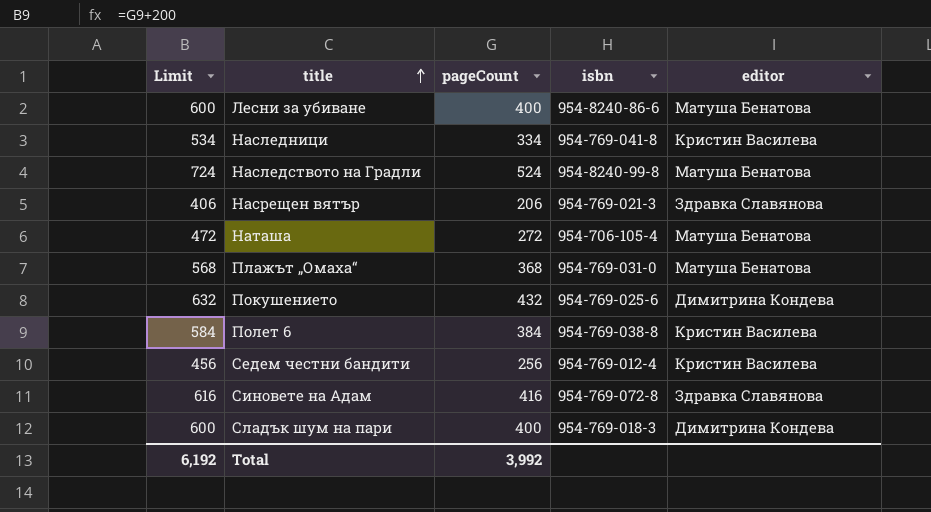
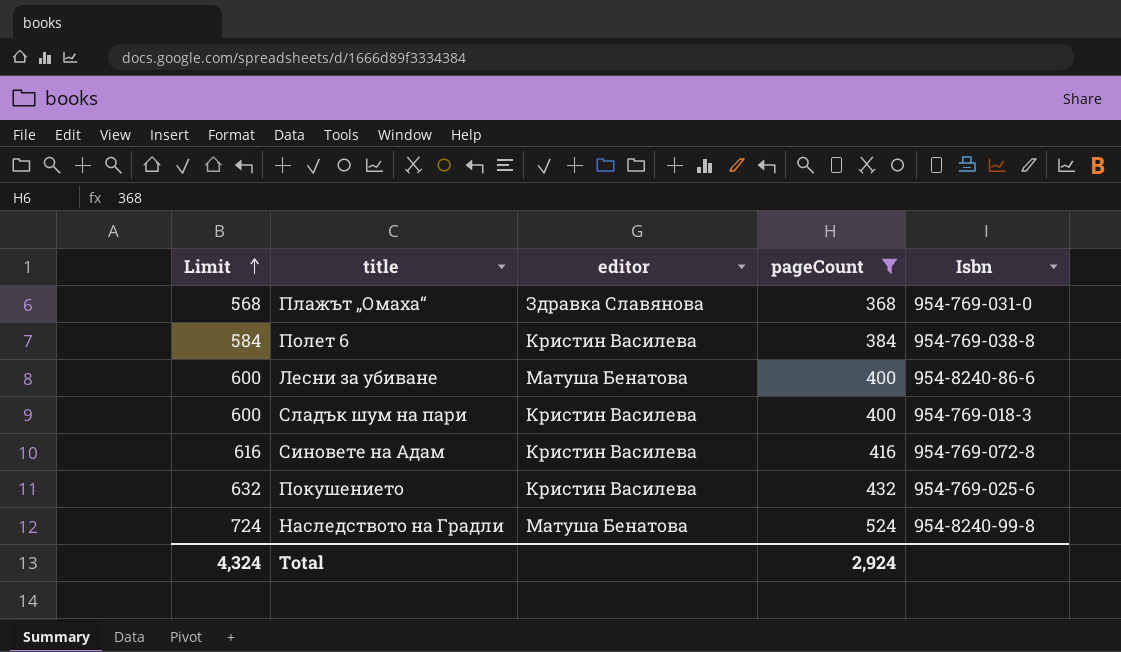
filter: none -> pageCount >= 368
row order: title ascending -> Limit ascending
column editor | position: 5 -> 3
column name: isbn -> Isbn
Плажът „Омаха“ | editor: Матуша Бенатова -> Здравка Славянова
Сладък шум на пари | editor: Димитрина Кондева -> Кристин Василева
Синовете на Адам | editor: Здравка Славянова -> Кристин Василева
Покушението | editor: Димитрина Кондева -> Кристин Василева
Total | Limit: 6,192 -> 4,324
Total | pageCount: 3,992 -> 2,924

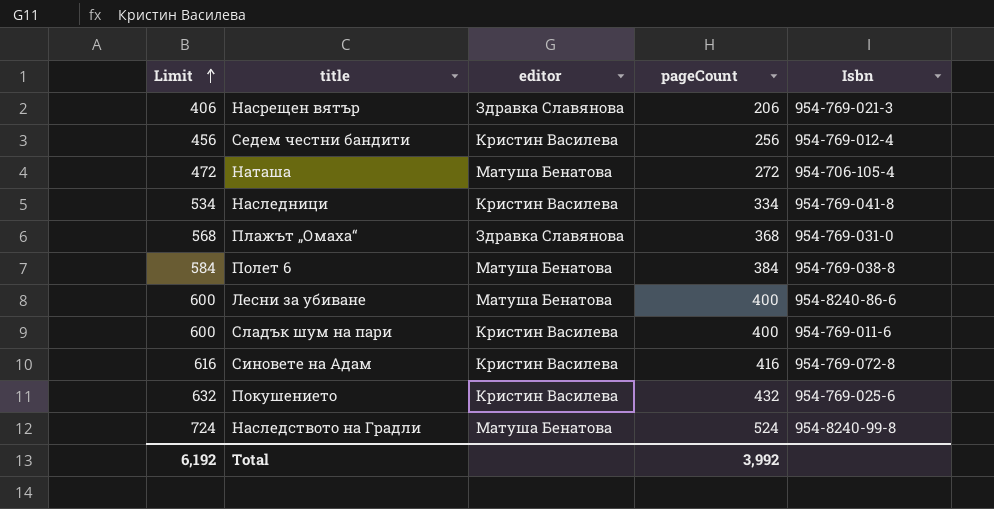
filter: pageCount >= 368 -> none
Полет 6 | editor: Кристин Василева -> Матуша Бенатова
Сладък шум на пари | Isbn: 954-769-018-3 -> 954-769-011-6
Total | Limit: 4,324 -> 6,192
Total | pageCount: 2,924 -> 3,992

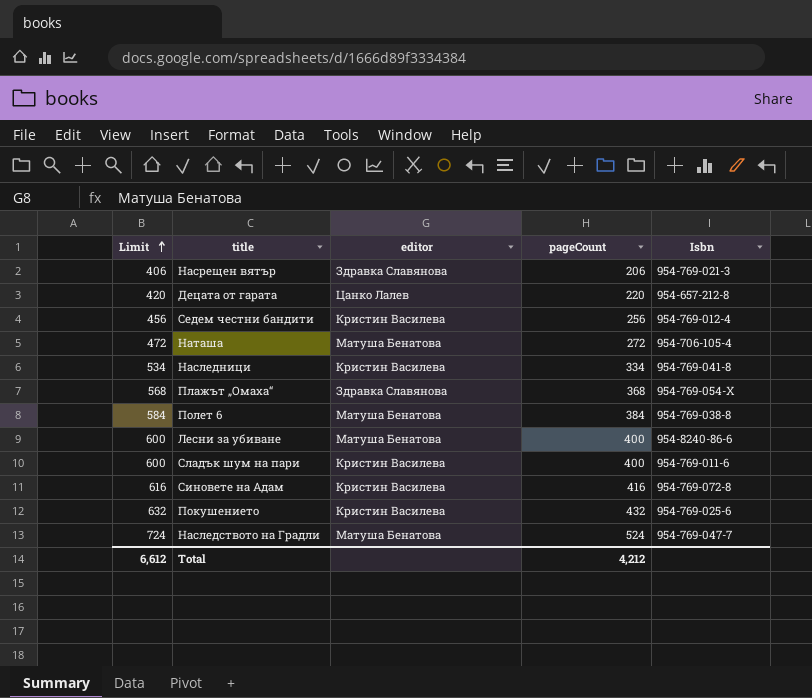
row Децата от гарата: none -> 420 | Цанко Лалев | 220 | 954-657-212-8
Плажът „Омаха“ | Isbn: 954-769-031-0 -> 954-769-054-X
Наследството на Градли | Isbn: 954-8240-99-8 -> 954-769-047-7
Total | Limit: 6,192 -> 6,612
Total | pageCount: 3,992 -> 4,212

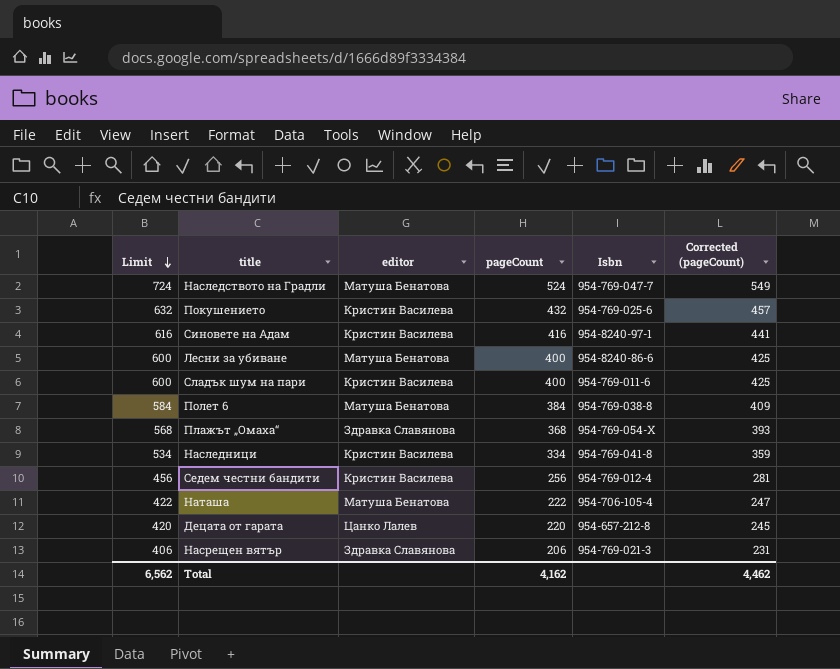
row order: Limit ascending -> Limit descending
column Corrected (pageCount) | formula: none -> [pageCount] + 25
Синовете на Адам | Isbn: 954-769-072-8 -> 954-8240-97-1
Наташа | Limit: 472 -> 422
Наташа | pageCount: 272 -> 222
Total | Limit: 6,612 -> 6,562
Total | pageCount: 4,212 -> 4,162

